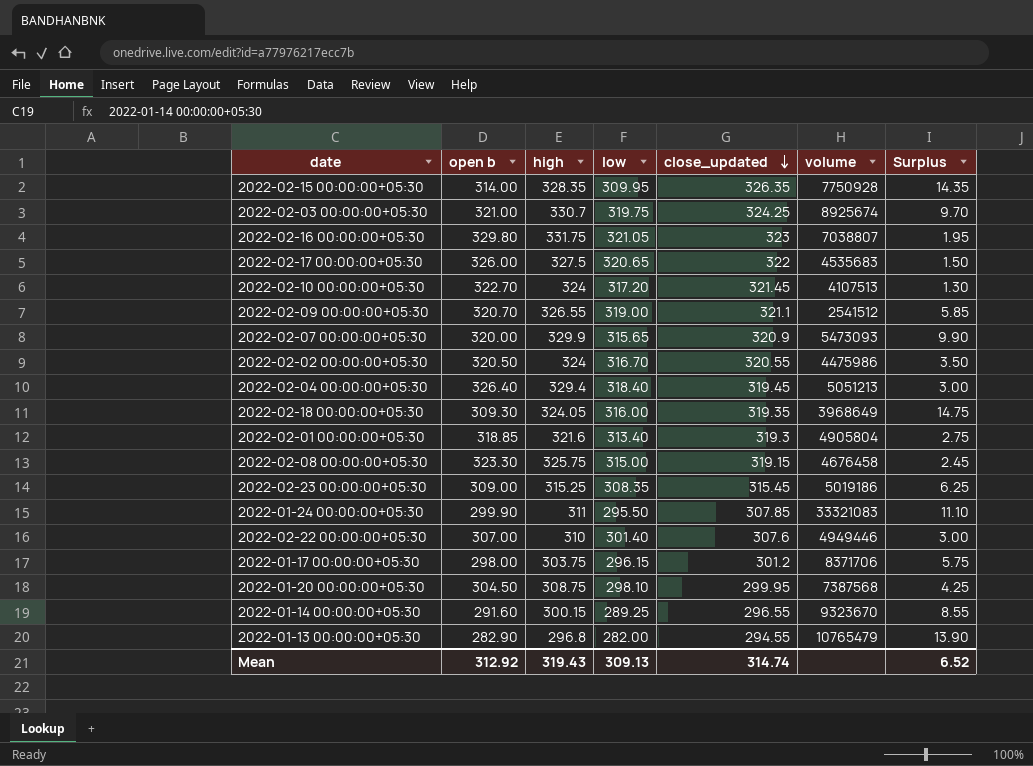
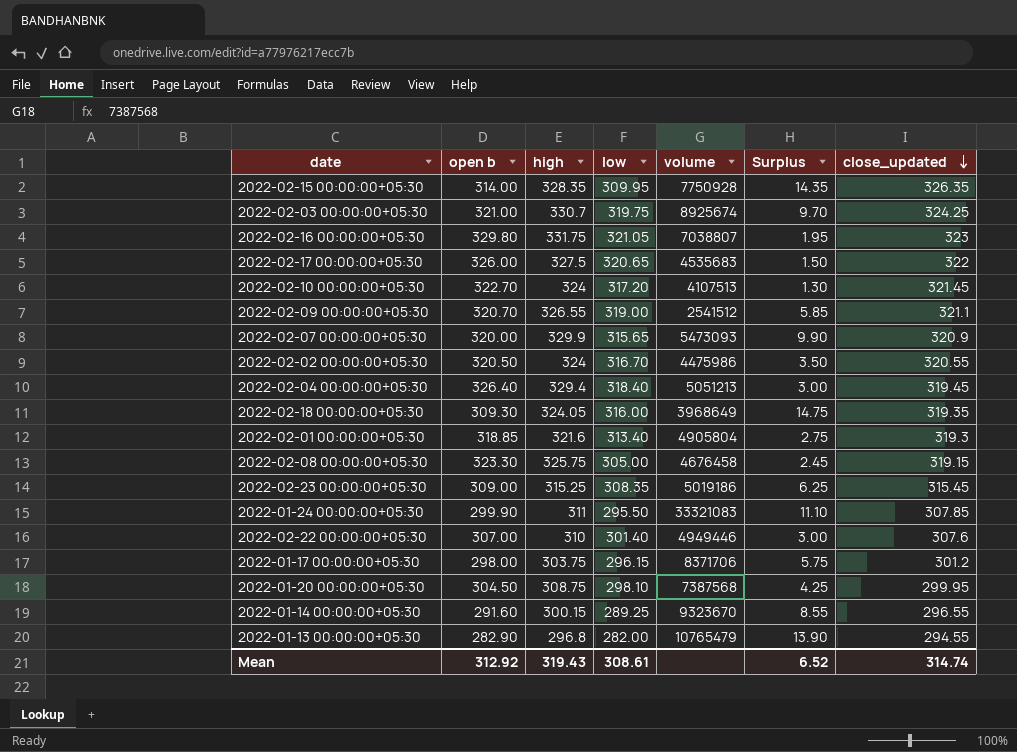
column close_updated | position: 5 -> 7
2022-02-08 00:00:00+05:30 | low: 315.00 -> 305.00
Mean | low: 309.13 -> 308.61

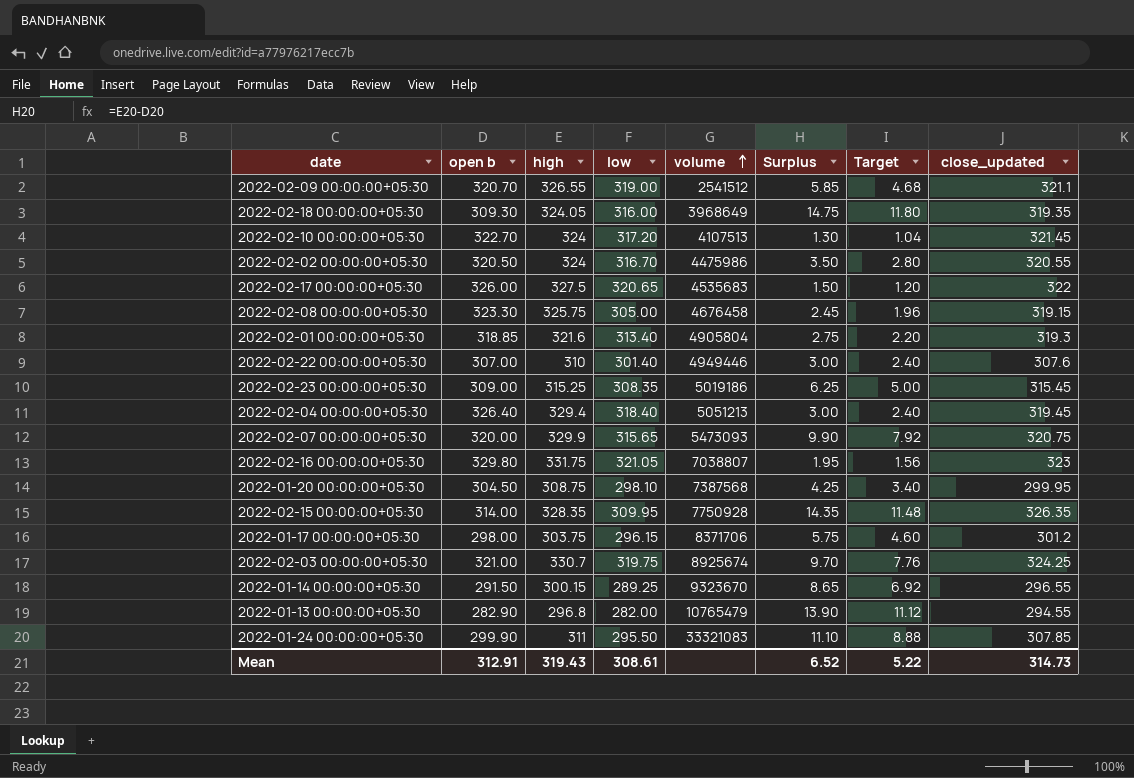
row order: close_updated descending -> volume ascending
column Target | formula: none -> [Surplus] * 0.8
2022-02-07 00:00:00+05:30 | close_updated: 320.9 -> 320.75
2022-01-14 00:00:00+05:30 | open b: 291.60 -> 291.50
2022-01-14 00:00:00+05:30 | Surplus: 8.55 -> 8.65
Mean | open b: 312.92 -> 312.91
Mean | close_updated: 314.74 -> 314.73

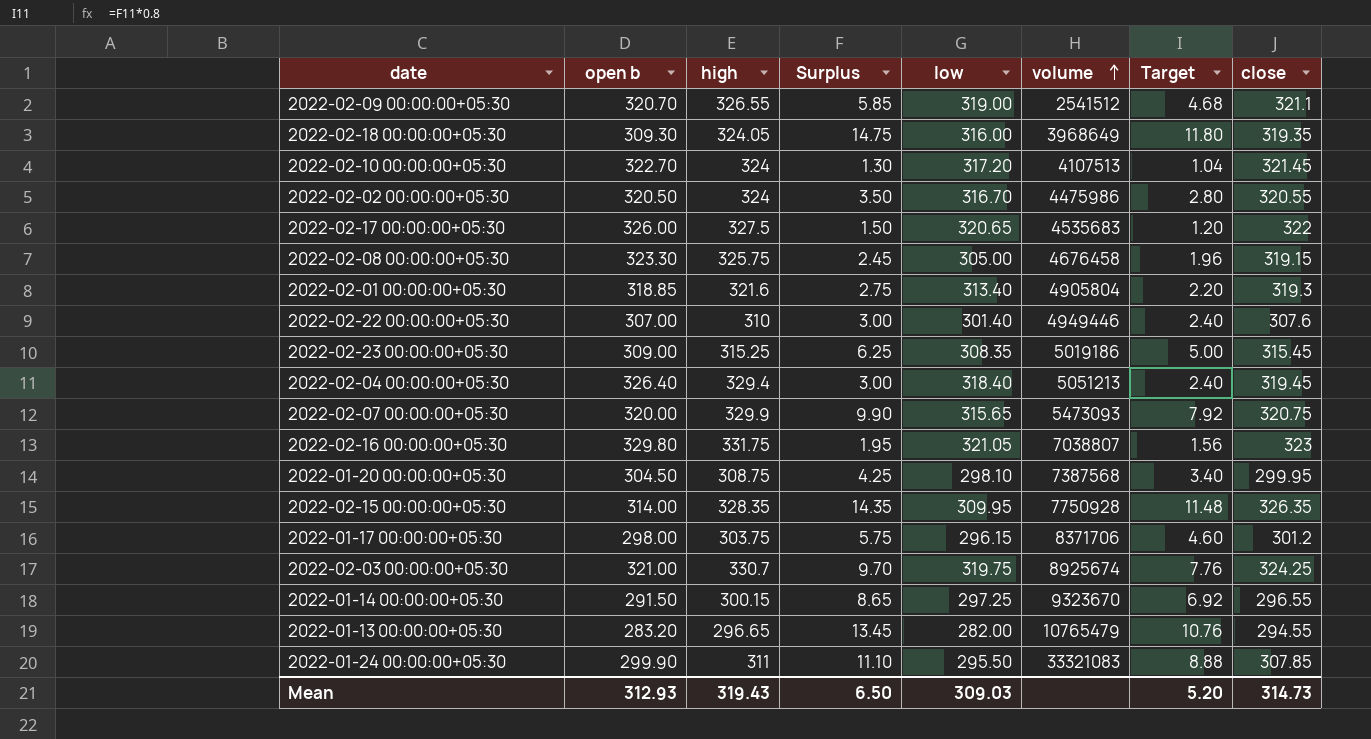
column Surplus | position: 6 -> 4
column name: close_updated -> close
2022-01-14 00:00:00+05:30 | low: 289.25 -> 297.25
2022-01-13 00:00:00+05:30 | open b: 282.90 -> 283.20
2022-01-13 00:00:00+05:30 | high: 296.8 -> 296.65
2022-01-13 00:00:00+05:30 | Surplus: 13.90 -> 13.45
2022-01-13 00:00:00+05:30 | Target: 11.12 -> 10.76
Mean | open b: 312.91 -> 312.93
Mean | Surplus: 6.52 -> 6.50
Mean | low: 308.61 -> 309.03
Mean | Target: 5.22 -> 5.20

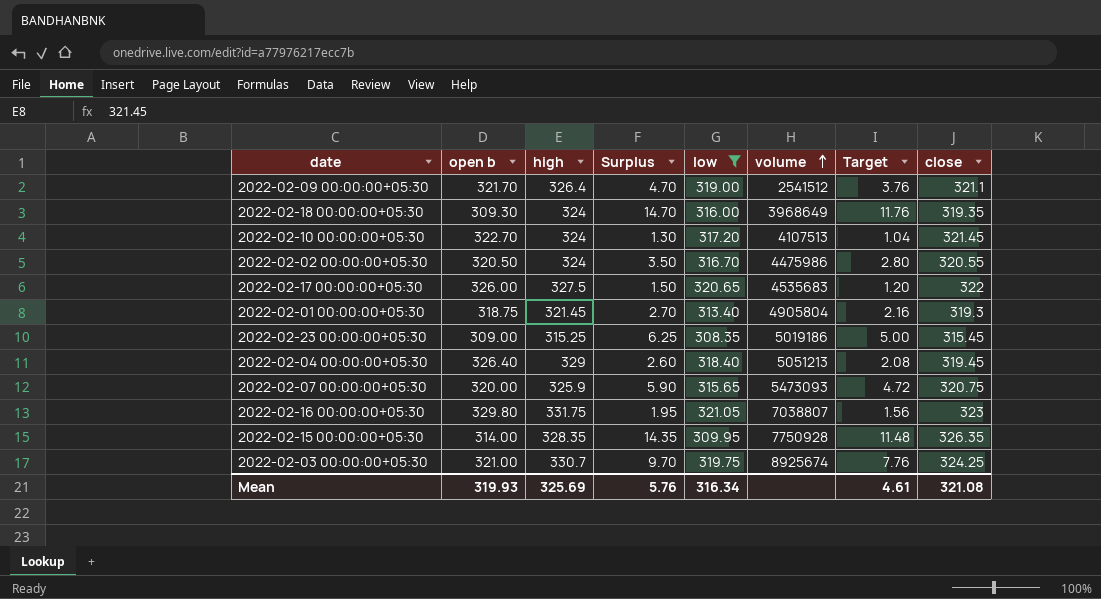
filter: none -> low >= 308.35
2022-02-09 00:00:00+05:30 | open b: 320.70 -> 321.70
2022-02-09 00:00:00+05:30 | high: 326.55 -> 326.4
2022-02-09 00:00:00+05:30 | Surplus: 5.85 -> 4.70
2022-02-09 00:00:00+05:30 | Target: 4.68 -> 3.76
2022-02-18 00:00:00+05:30 | high: 324.05 -> 324
2022-02-18 00:00:00+05:30 | Surplus: 14.75 -> 14.70
2022-02-18 00:00:00+05:30 | Target: 11.80 -> 11.76
2022-02-01 00:00:00+05:30 | open b: 318.85 -> 318.75
2022-02-01 00:00:00+05:30 | high: 321.6 -> 321.45
2022-02-01 00:00:00+05:30 | Surplus: 2.75 -> 2.70
2022-02-01 00:00:00+05:30 | Target: 2.20 -> 2.16
2022-02-04 00:00:00+05:30 | high: 329.4 -> 329
2022-02-04 00:00:00+05:30 | Surplus: 3.00 -> 2.60
2022-02-04 00:00:00+05:30 | Target: 2.40 -> 2.08
2022-02-07 00:00:00+05:30 | high: 329.9 -> 325.9
2022-02-07 00:00:00+05:30 | Surplus: 9.90 -> 5.90
2022-02-07 00:00:00+05:30 | Target: 7.92 -> 4.72
Mean | open b: 312.93 -> 319.93
Mean | high: 319.43 -> 325.69
Mean | Surplus: 6.50 -> 5.76
Mean | low: 309.03 -> 316.34
Mean | Target: 5.20 -> 4.61
Mean | close: 314.73 -> 321.08

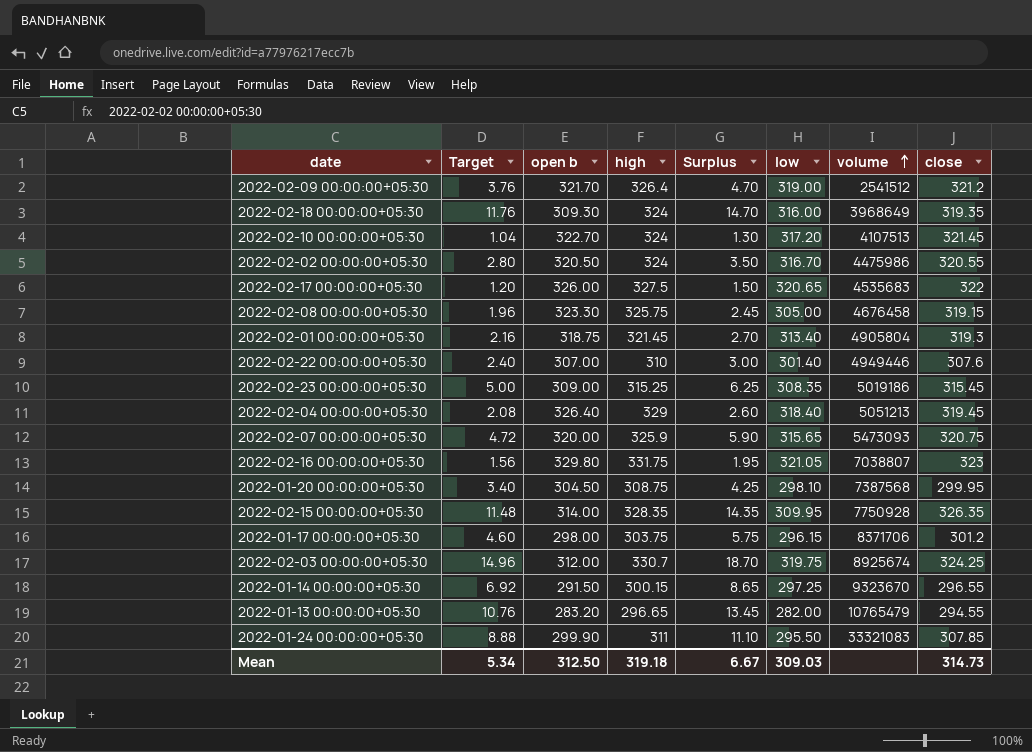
filter: low >= 308.35 -> none
column Target | position: 7 -> 2
2022-02-09 00:00:00+05:30 | close: 321.1 -> 321.2
2022-02-03 00:00:00+05:30 | Target: 7.76 -> 14.96
2022-02-03 00:00:00+05:30 | open b: 321.00 -> 312.00
2022-02-03 00:00:00+05:30 | Surplus: 9.70 -> 18.70
Mean | Target: 4.61 -> 5.34
Mean | open b: 319.93 -> 312.50
Mean | high: 325.69 -> 319.18
Mean | Surplus: 5.76 -> 6.67
Mean | low: 316.34 -> 309.03
Mean | close: 321.08 -> 314.73

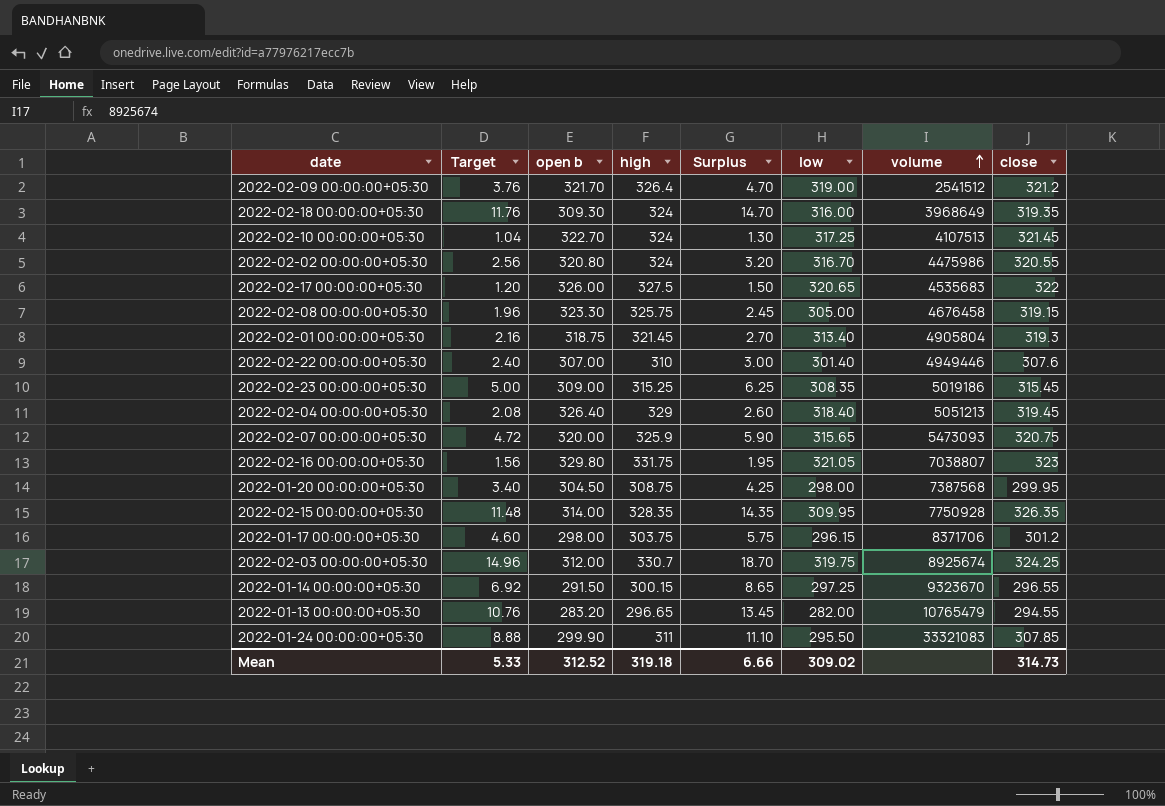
2022-02-10 00:00:00+05:30 | low: 317.20 -> 317.25
2022-02-02 00:00:00+05:30 | Target: 2.80 -> 2.56
2022-02-02 00:00:00+05:30 | open b: 320.50 -> 320.80
2022-02-02 00:00:00+05:30 | Surplus: 3.50 -> 3.20
2022-01-20 00:00:00+05:30 | low: 298.10 -> 298.00
Mean | Target: 5.34 -> 5.33
Mean | open b: 312.50 -> 312.52
Mean | Surplus: 6.67 -> 6.66
Mean | low: 309.03 -> 309.02

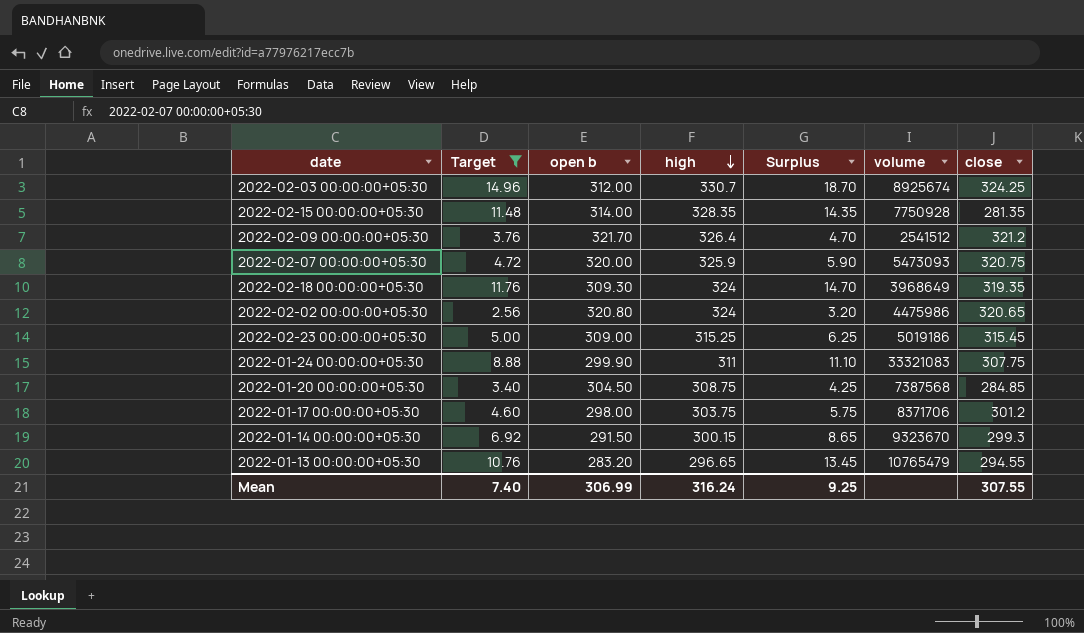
filter: none -> Target >= 2.56
row order: volume ascending -> high descending
column low | position: 6 -> none
2022-02-15 00:00:00+05:30 | close: 326.35 -> 281.35
2022-02-02 00:00:00+05:30 | close: 320.55 -> 320.65
2022-01-24 00:00:00+05:30 | close: 307.85 -> 307.75
2022-01-20 00:00:00+05:30 | close: 299.95 -> 284.85
2022-01-14 00:00:00+05:30 | close: 296.55 -> 299.3
Mean | Target: 5.33 -> 7.40
Mean | open b: 312.52 -> 306.99
Mean | high: 319.18 -> 316.24
Mean | Surplus: 6.66 -> 9.25
Mean | close: 314.73 -> 307.55

